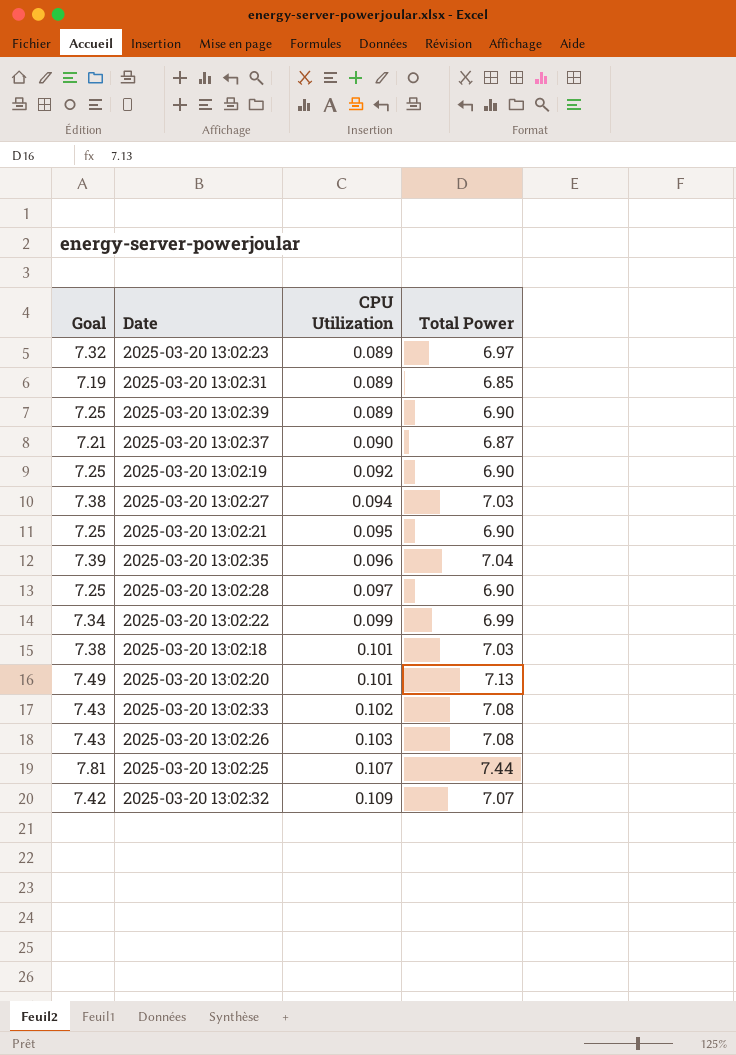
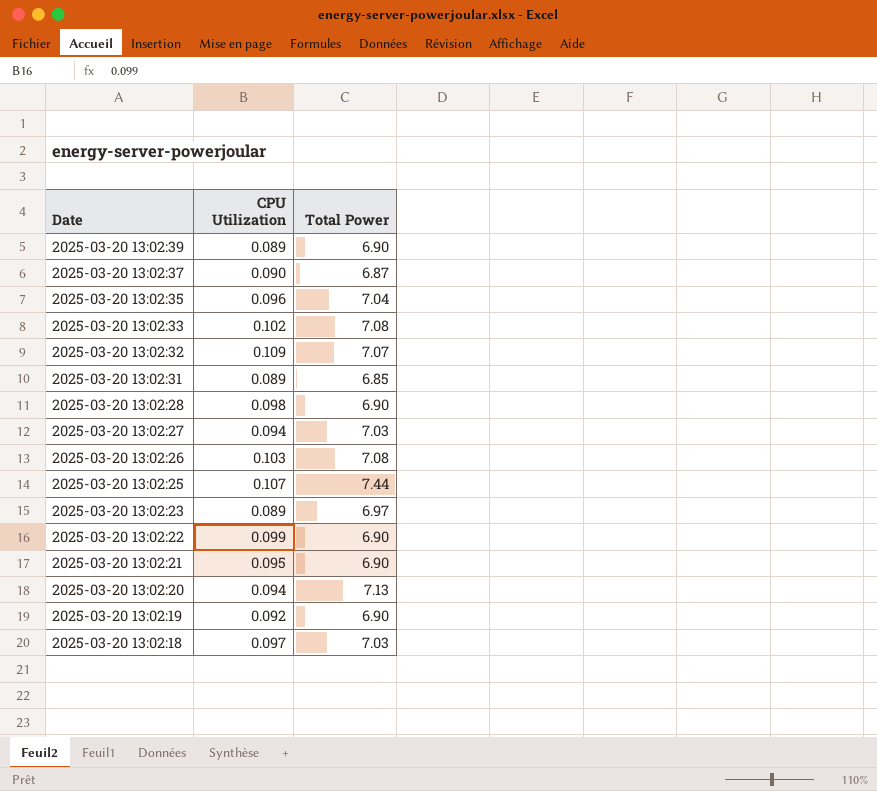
row order: CPU Utilization ascending -> Date descending
column Goal | formula: [Total Power] * 1.05 -> none
2025-03-20 13:02:28 | CPU Utilization: 0.097 -> 0.098
2025-03-20 13:02:22 | Total Power: 6.99 -> 6.90
2025-03-20 13:02:20 | CPU Utilization: 0.101 -> 0.094
2025-03-20 13:02:18 | CPU Utilization: 0.101 -> 0.097

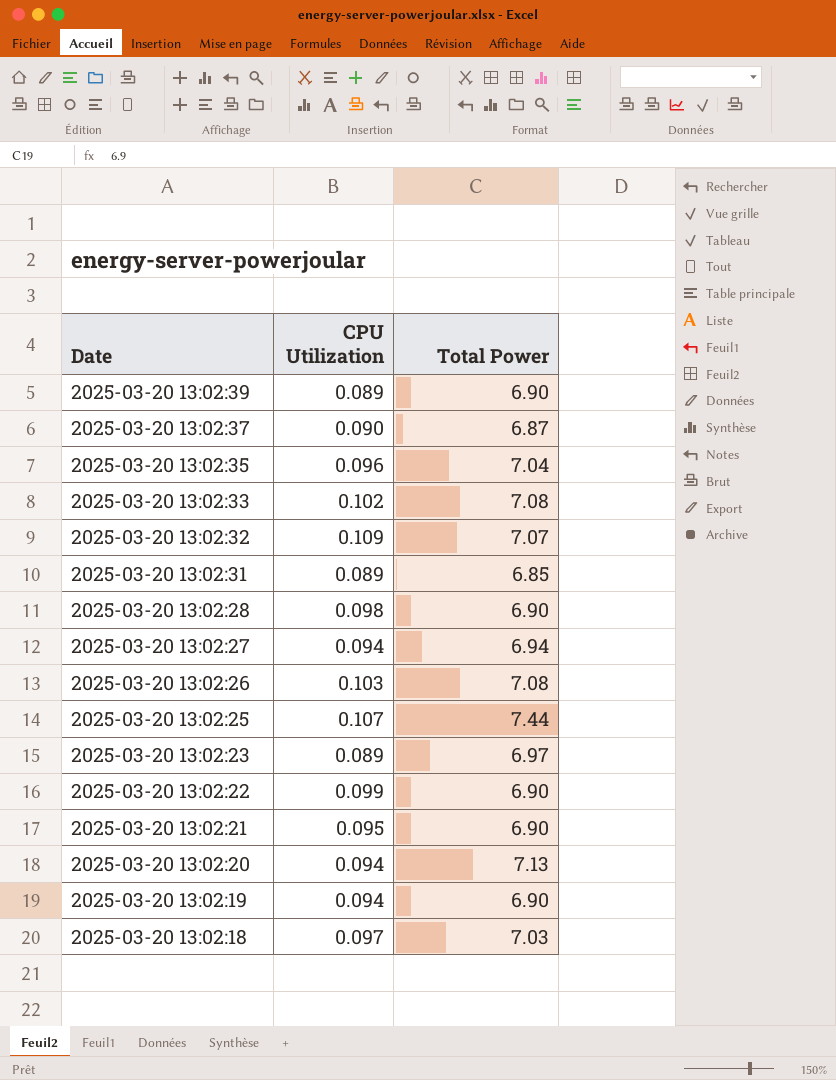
2025-03-20 13:02:27 | Total Power: 7.03 -> 6.94
2025-03-20 13:02:19 | CPU Utilization: 0.092 -> 0.094

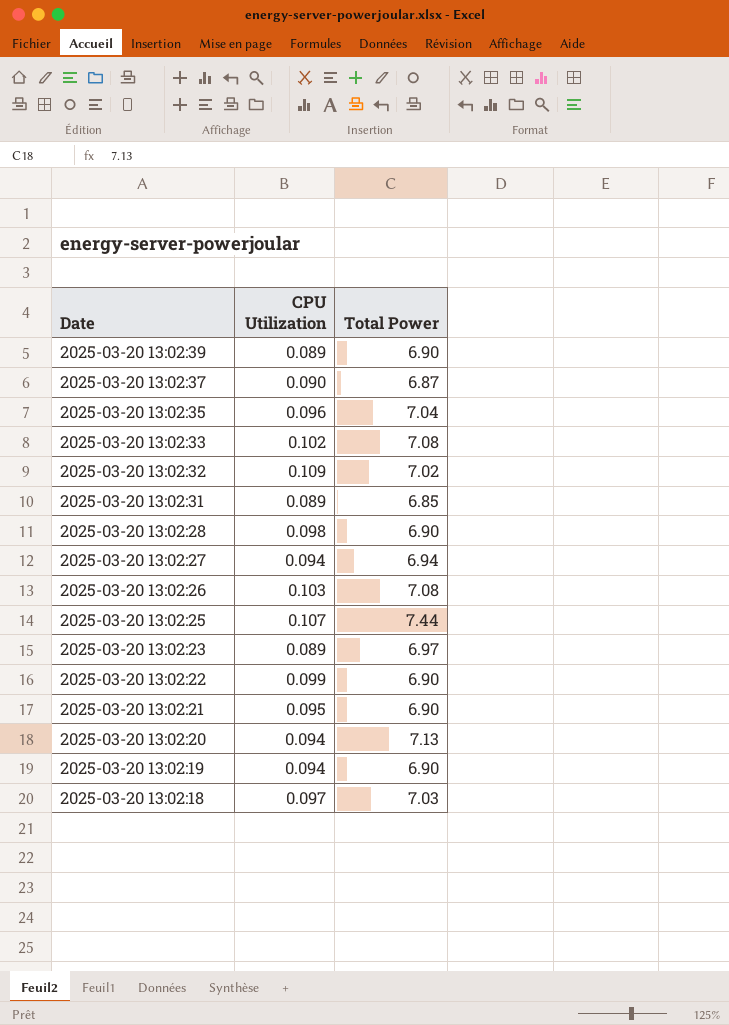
2025-03-20 13:02:32 | Total Power: 7.07 -> 7.02

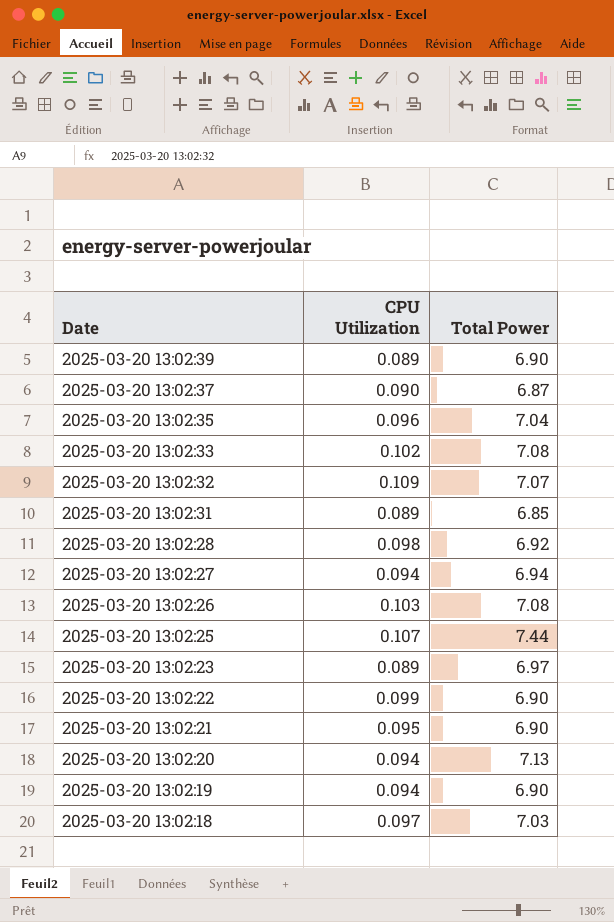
2025-03-20 13:02:32 | Total Power: 7.02 -> 7.07
2025-03-20 13:02:28 | Total Power: 6.90 -> 6.92

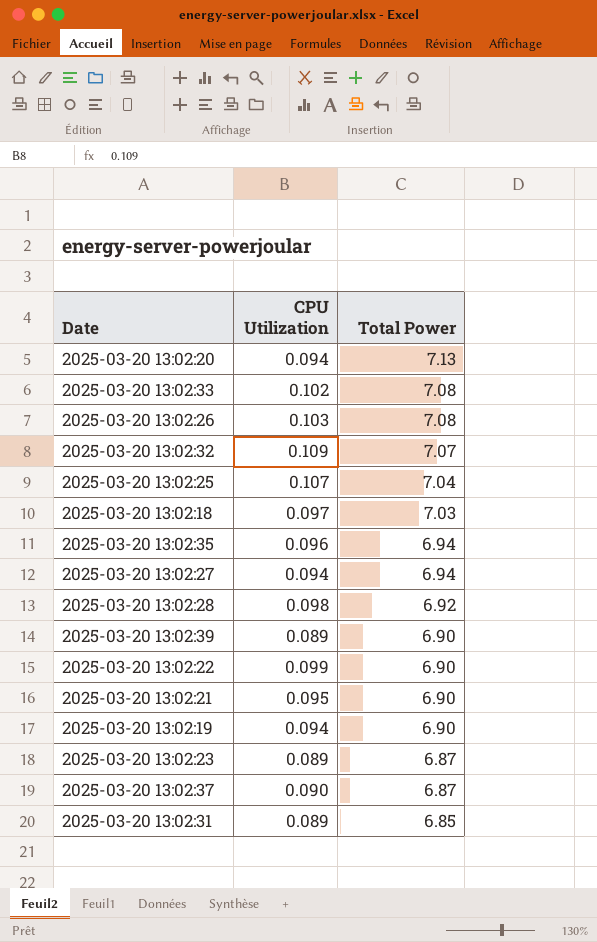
row order: Date descending -> Total Power descending
2025-03-20 13:02:25 | Total Power: 7.44 -> 7.04
2025-03-20 13:02:35 | Total Power: 7.04 -> 6.94
2025-03-20 13:02:23 | Total Power: 6.97 -> 6.87

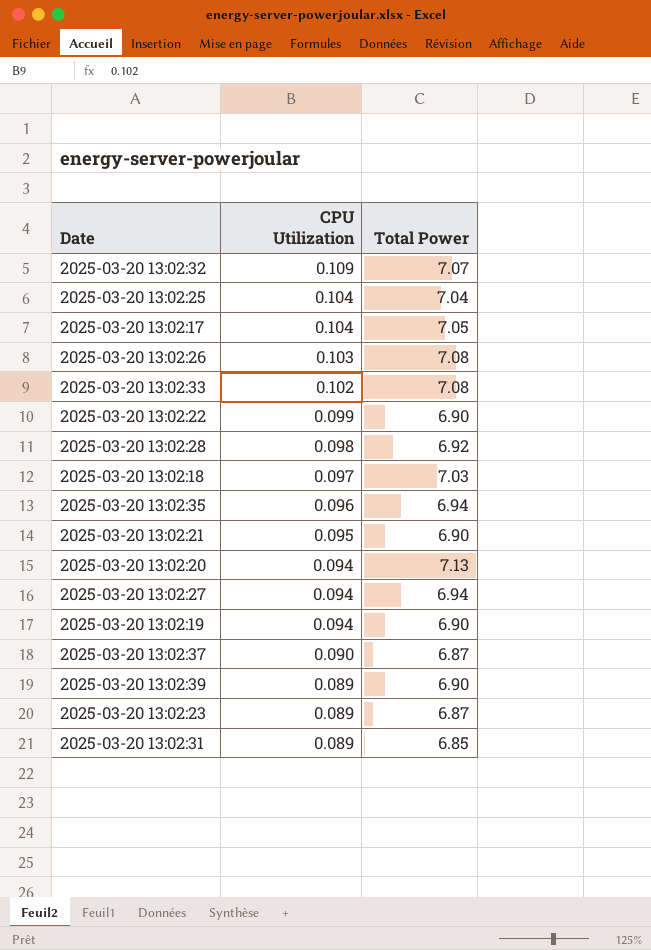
row order: Total Power descending -> CPU Utilization descending
2025-03-20 13:02:25 | CPU Utilization: 0.107 -> 0.104
row 2025-03-20 13:02:17: none -> 0.104 | 7.05

